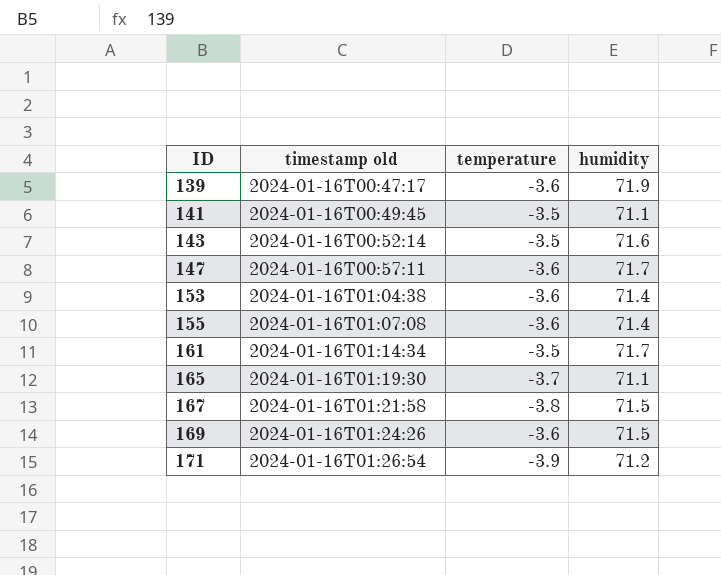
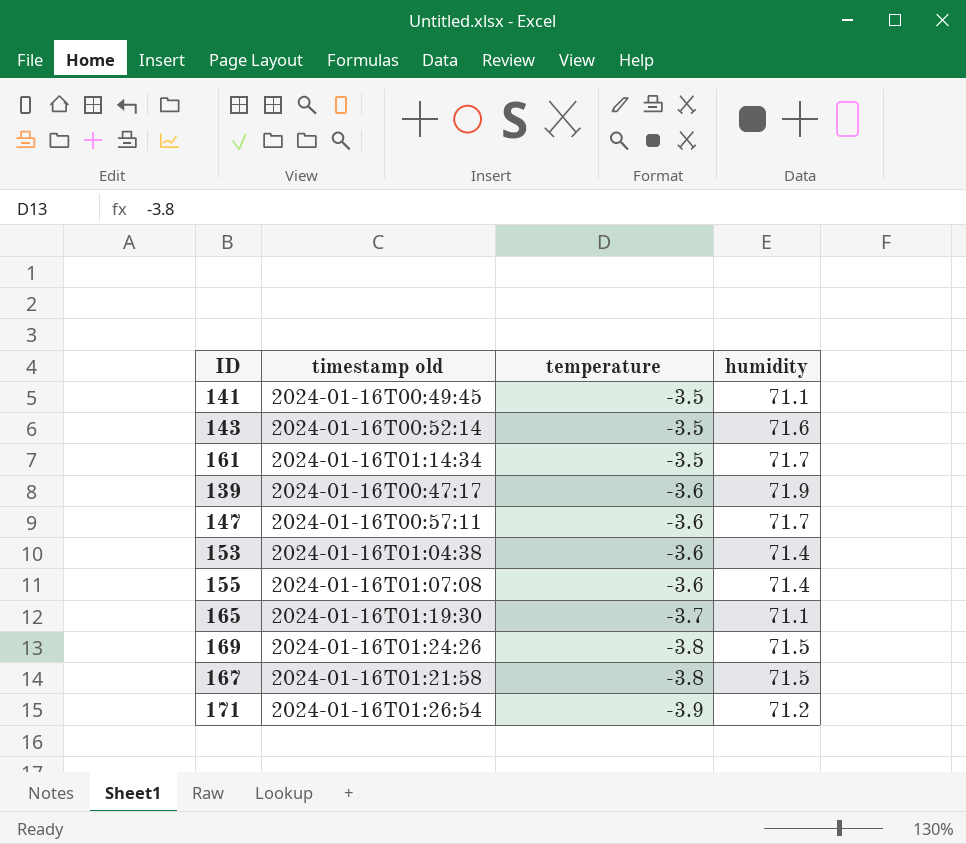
row order: ID ascending -> temperature descending
169 | temperature: -3.6 -> -3.8

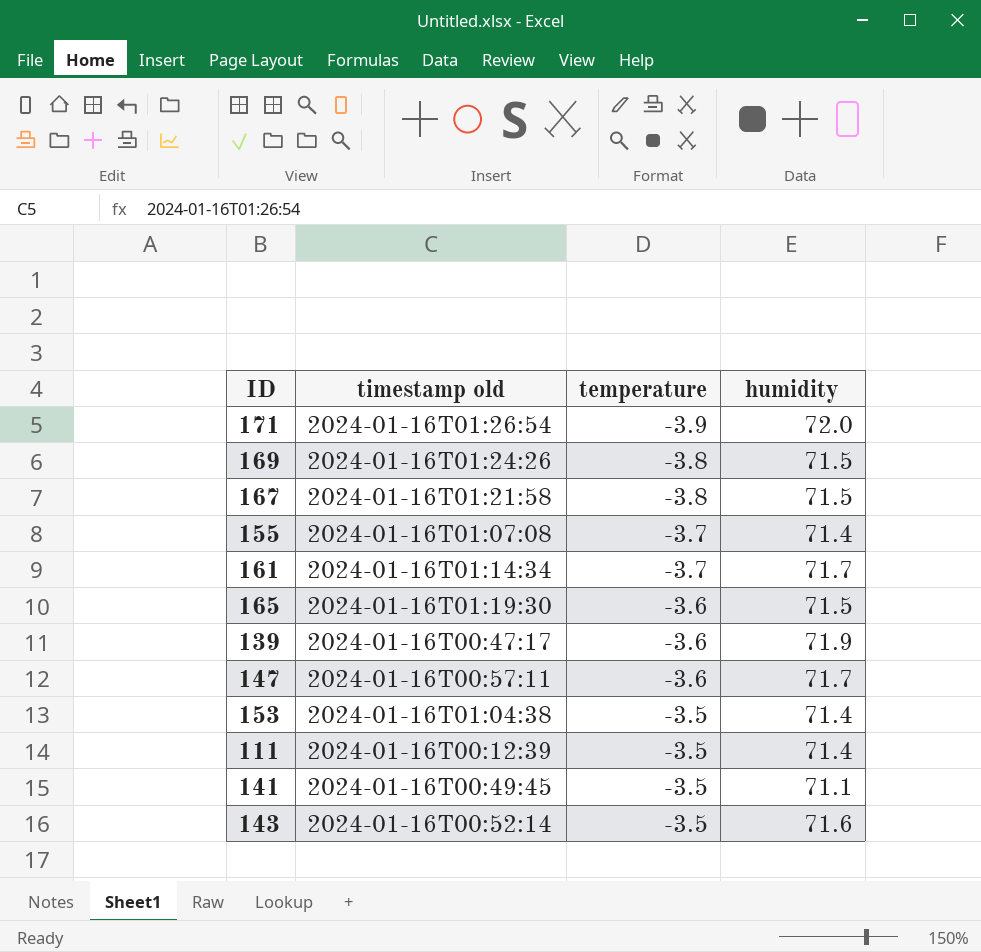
row order: temperature descending -> temperature ascending
171 | humidity: 71.2 -> 72.0
155 | temperature: -3.6 -> -3.7
161 | temperature: -3.5 -> -3.7
165 | temperature: -3.7 -> -3.6
165 | humidity: 71.1 -> 71.5
153 | temperature: -3.6 -> -3.5
row 111: none -> 2024-01-16T00:12:39 | -3.5 | 71.4

